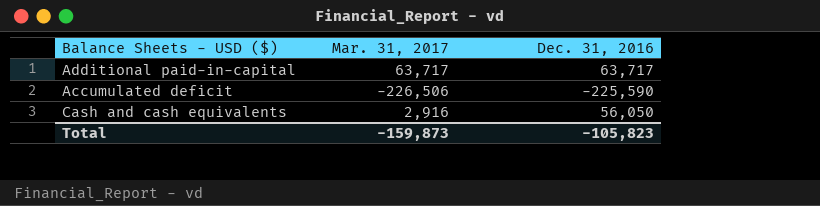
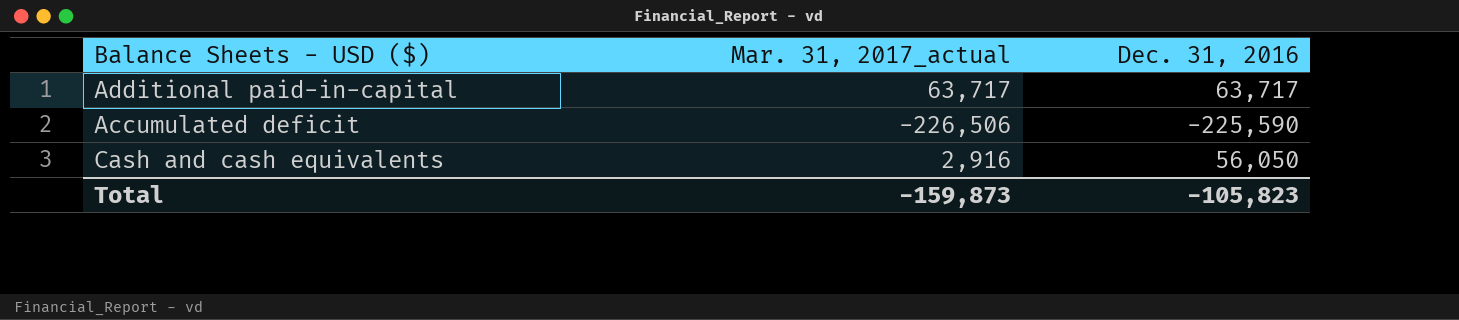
column name: Mar. 31, 2017 -> Mar. 31, 2017_actual

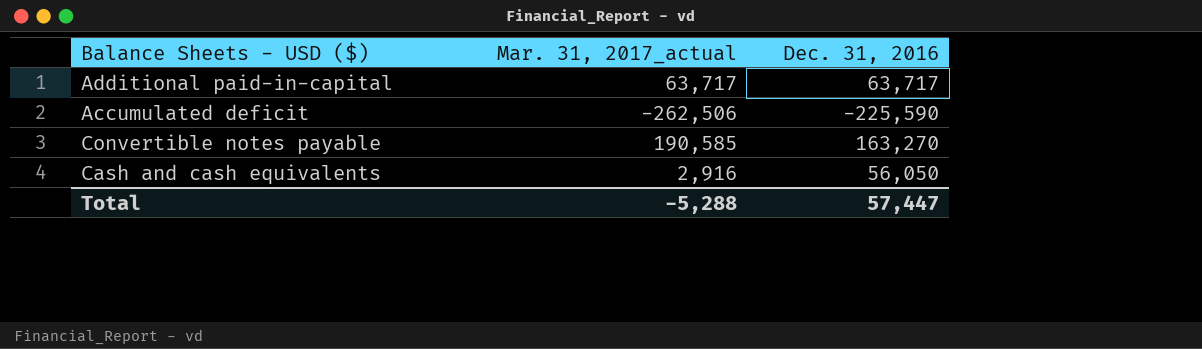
Accumulated deficit | Mar. 31, 2017_actual: -226,506 -> -262,506
row Convertible notes payable: none -> 190,585 | 163,270
Total | Mar. 31, 2017_actual: -159,873 -> -5,288
Total | Dec. 31, 2016: -105,823 -> 57,447

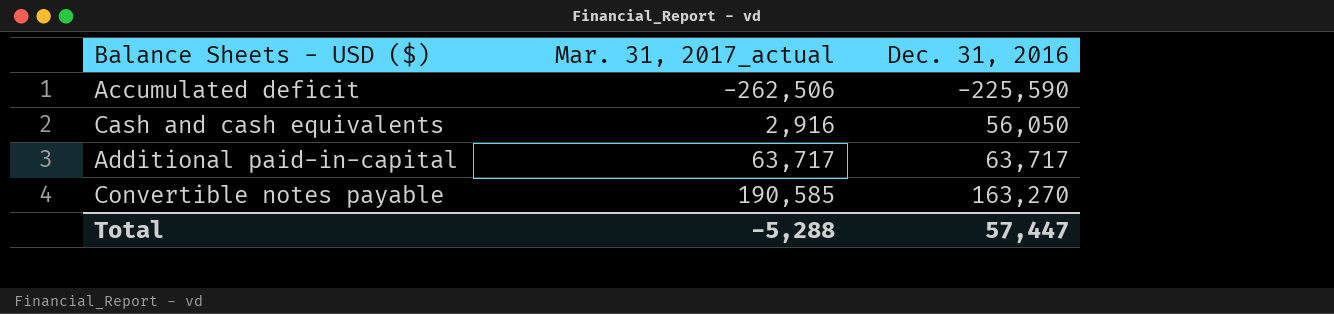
row order: none -> Mar. 31, 2017_actual ascending

